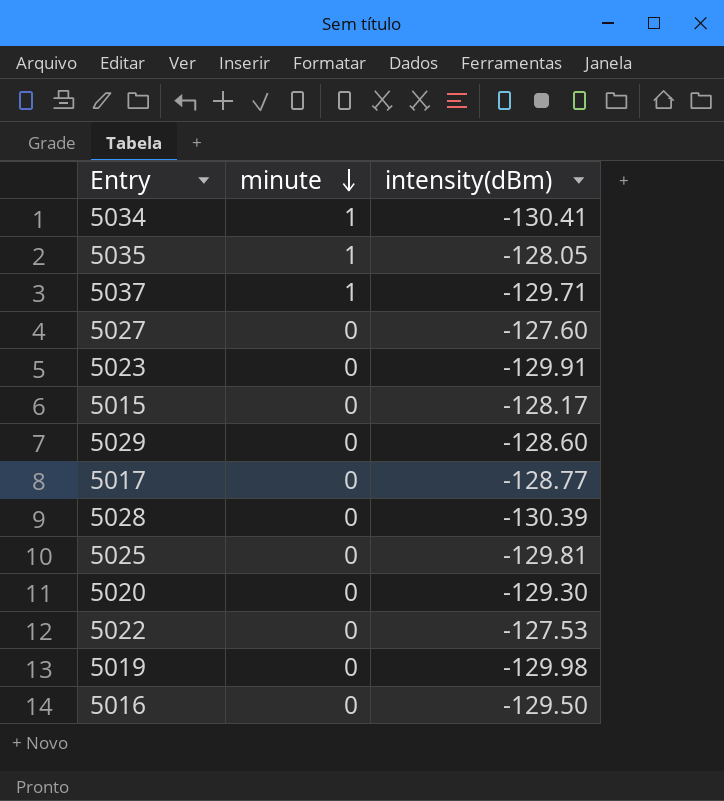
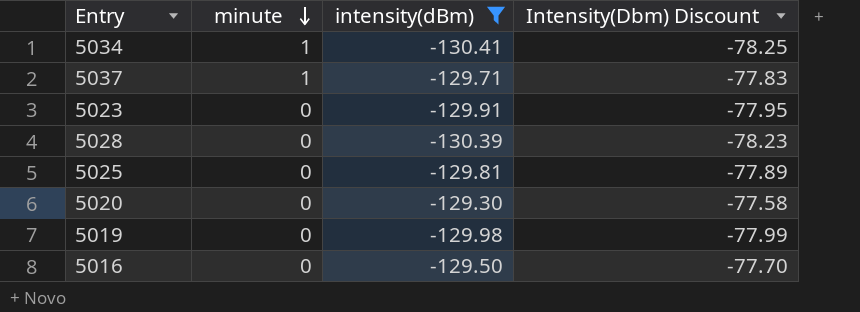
filter: none -> intensity(dBm) <= -129.30
column Intensity(Dbm) Discount | formula: none -> [intensity(dBm)] * 0.6

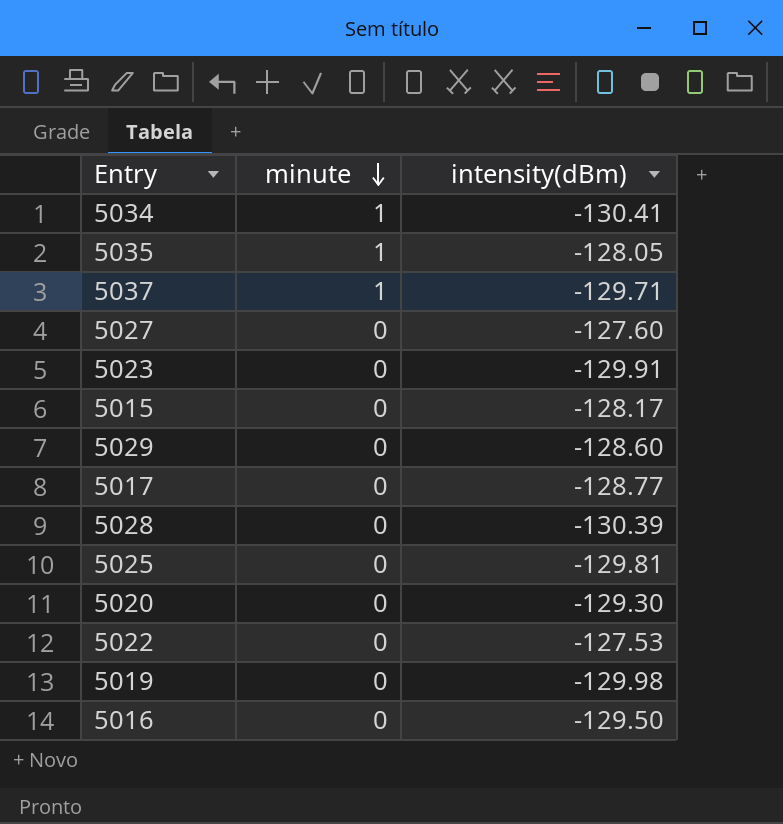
filter: intensity(dBm) <= -129.30 -> none
column Intensity(Dbm) Discount | formula: [intensity(dBm)] * 0.6 -> none

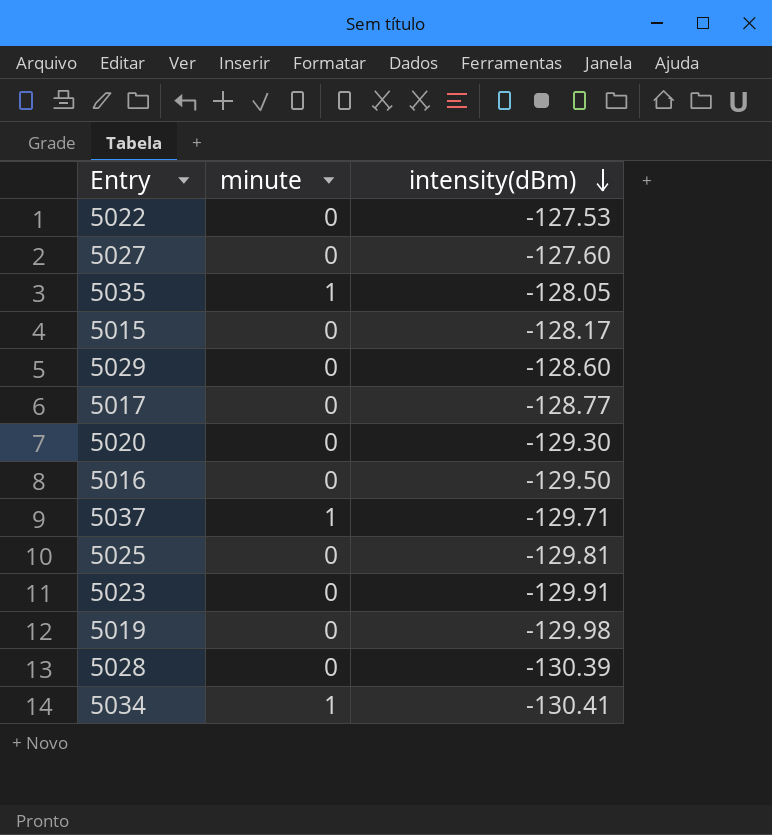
row order: minute descending -> intensity(dBm) descending

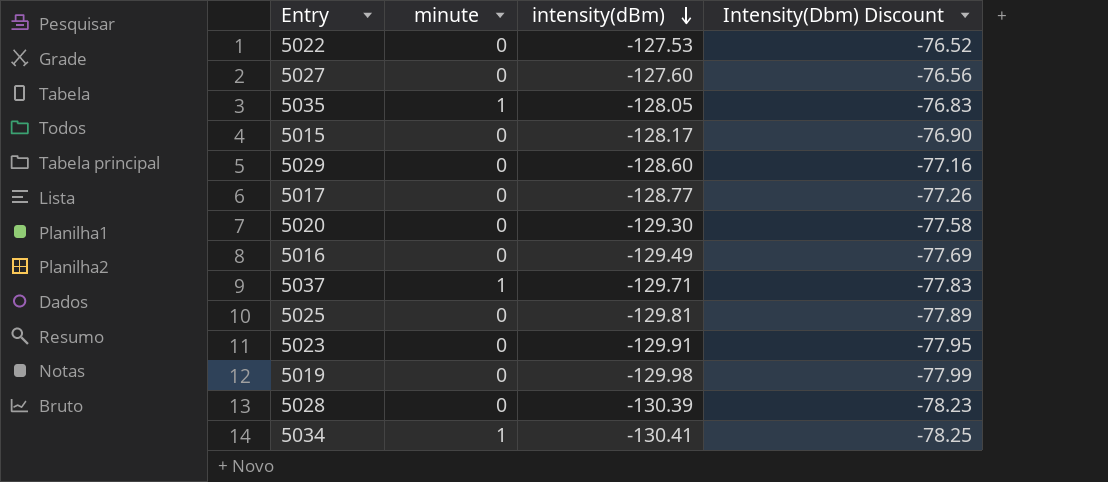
column Intensity(Dbm) Discount | formula: none -> [intensity(dBm)] * 0.6
5016 | intensity(dBm): -129.50 -> -129.49

